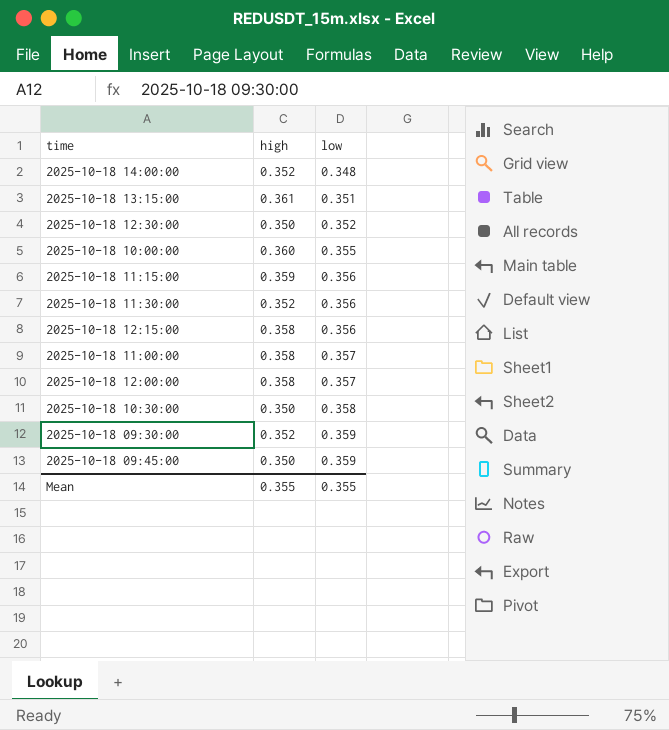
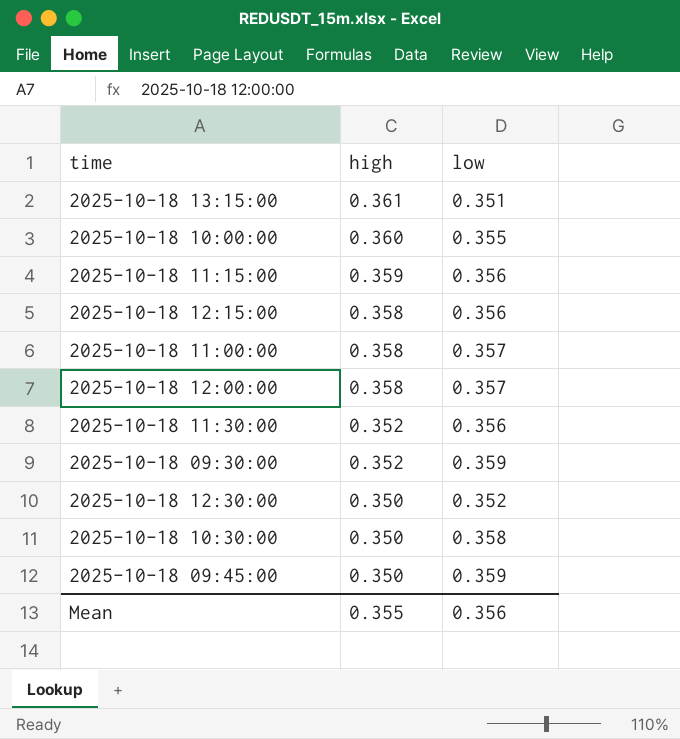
row order: low ascending -> high descending
row 2025-10-18 14:00:00: 0.352 | 0.348 -> none
Mean | low: 0.355 -> 0.356

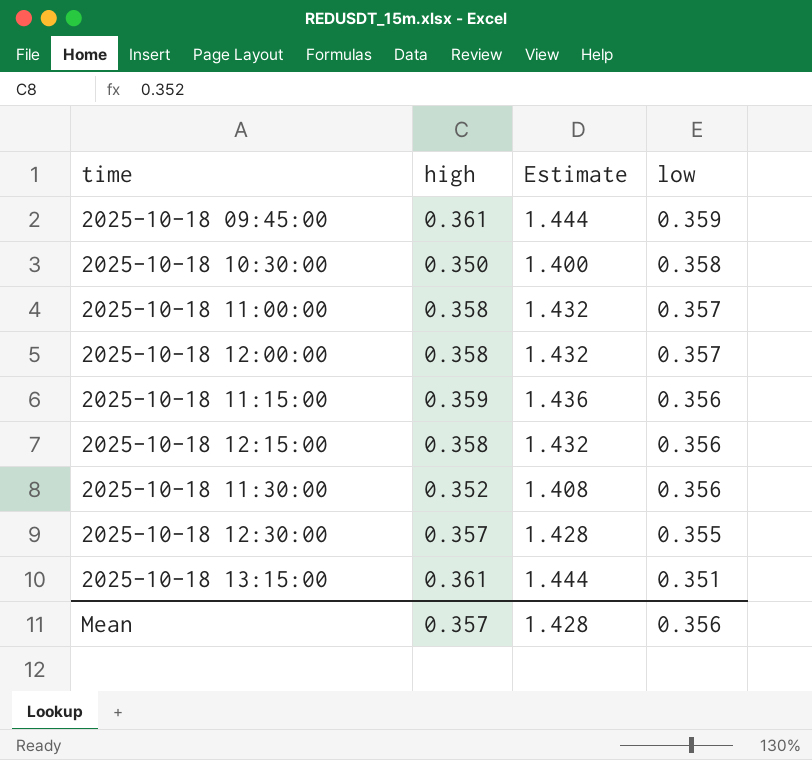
row order: high descending -> low descending
column Estimate | formula: none -> [high] * 4
row 2025-10-18 10:00:00: 0.360 | 0.355 -> none
row 2025-10-18 09:30:00: 0.352 | 0.359 -> none
2025-10-18 09:45:00 | high: 0.350 -> 0.361
2025-10-18 12:30:00 | high: 0.350 -> 0.357
2025-10-18 12:30:00 | low: 0.352 -> 0.355
Mean | high: 0.355 -> 0.357

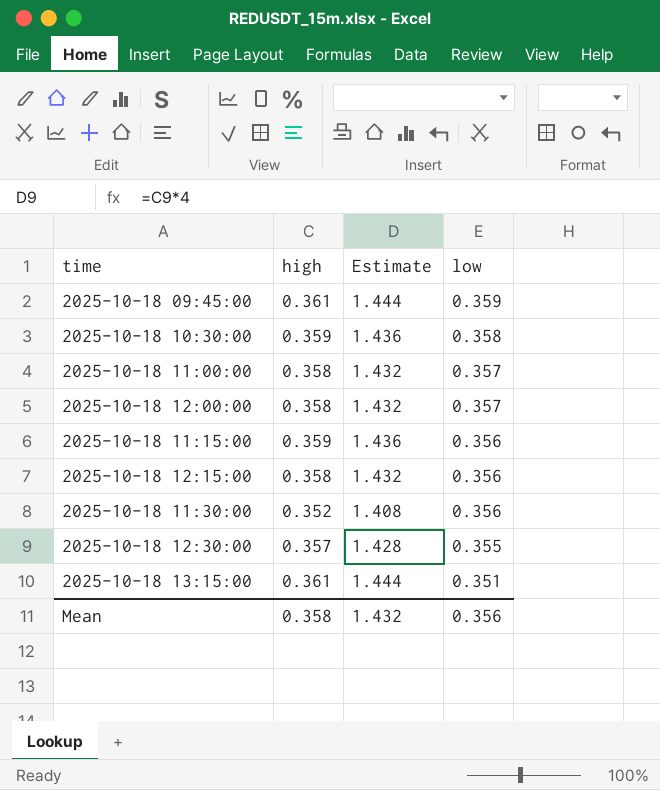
2025-10-18 10:30:00 | high: 0.350 -> 0.359
2025-10-18 10:30:00 | Estimate: 1.400 -> 1.436
Mean | high: 0.357 -> 0.358
Mean | Estimate: 1.428 -> 1.432

